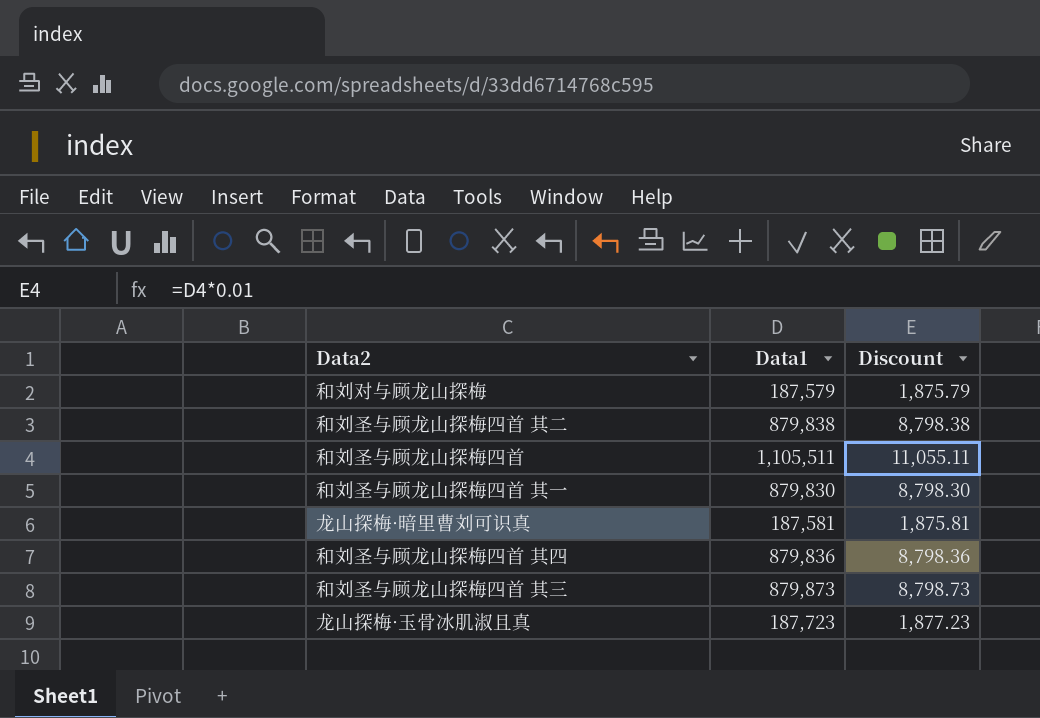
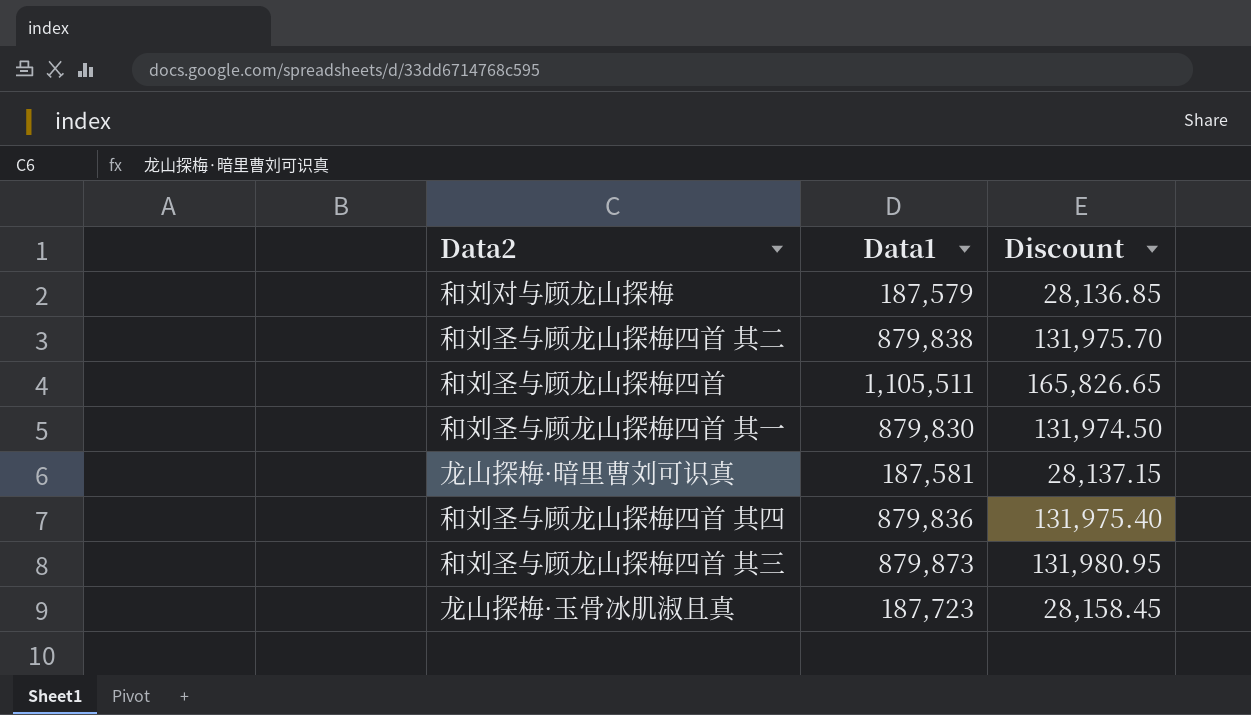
column Discount | formula: [Data1] * 0.01 -> [Data1] * 0.15

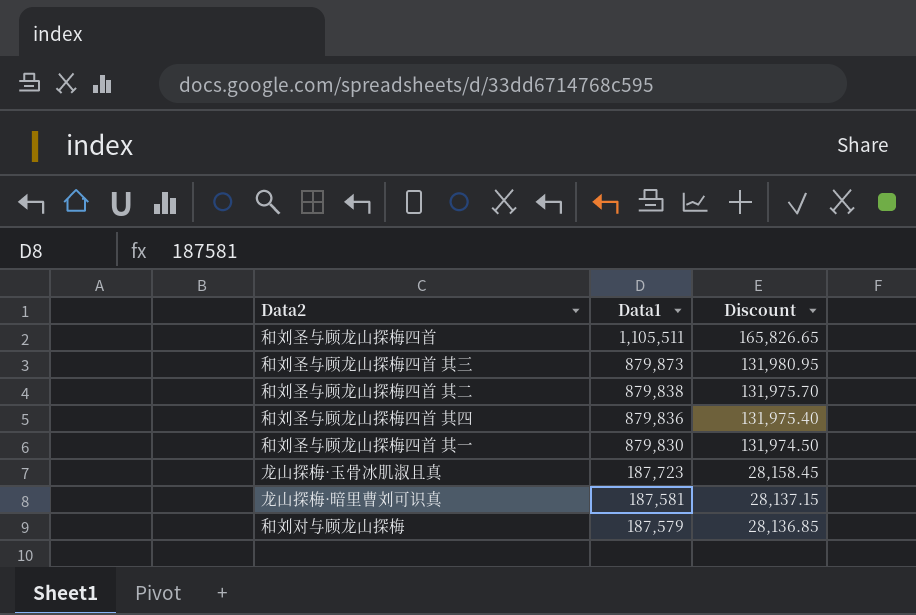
row order: none -> Data1 descending

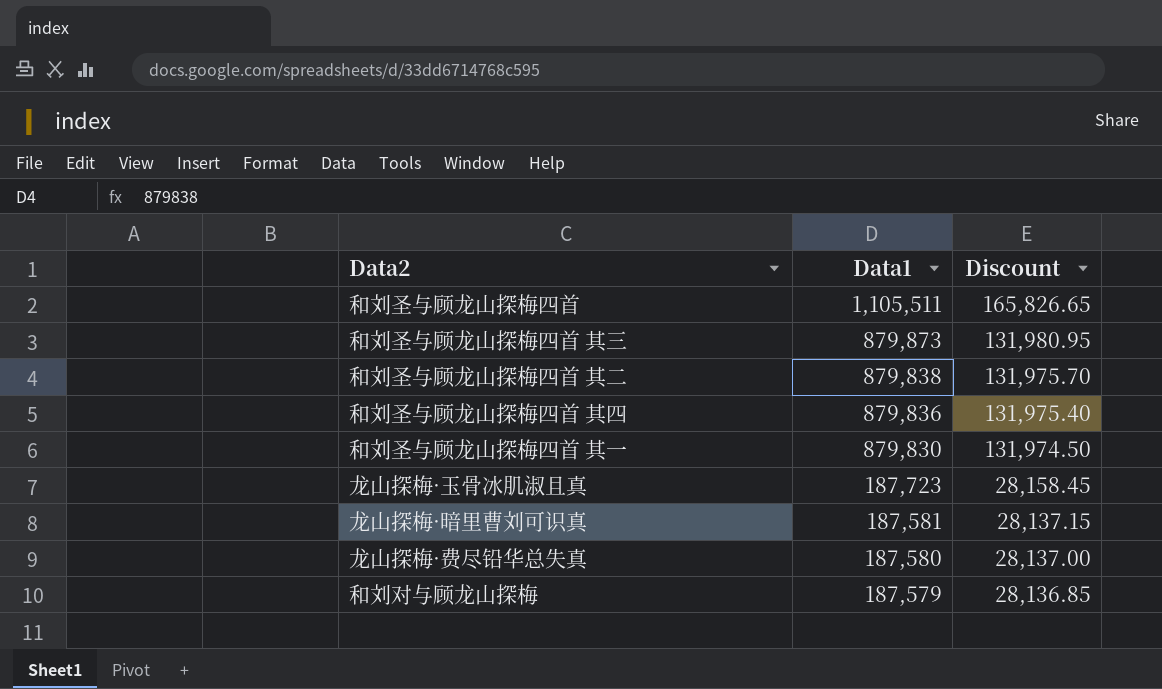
row 龙山探梅·费尽铅华总失真: none -> 187,580 | 28,137.00

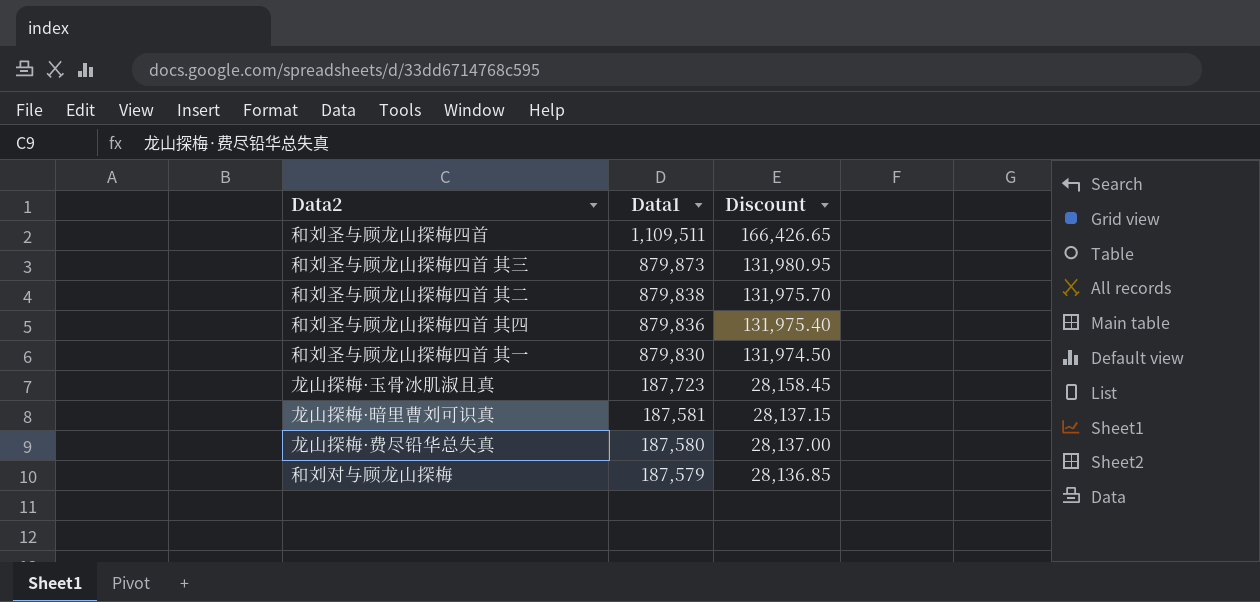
和刘圣与顾龙山探梅四首 | Data1: 1,105,511 -> 1,109,511
和刘圣与顾龙山探梅四首 | Discount: 165,826.65 -> 166,426.65

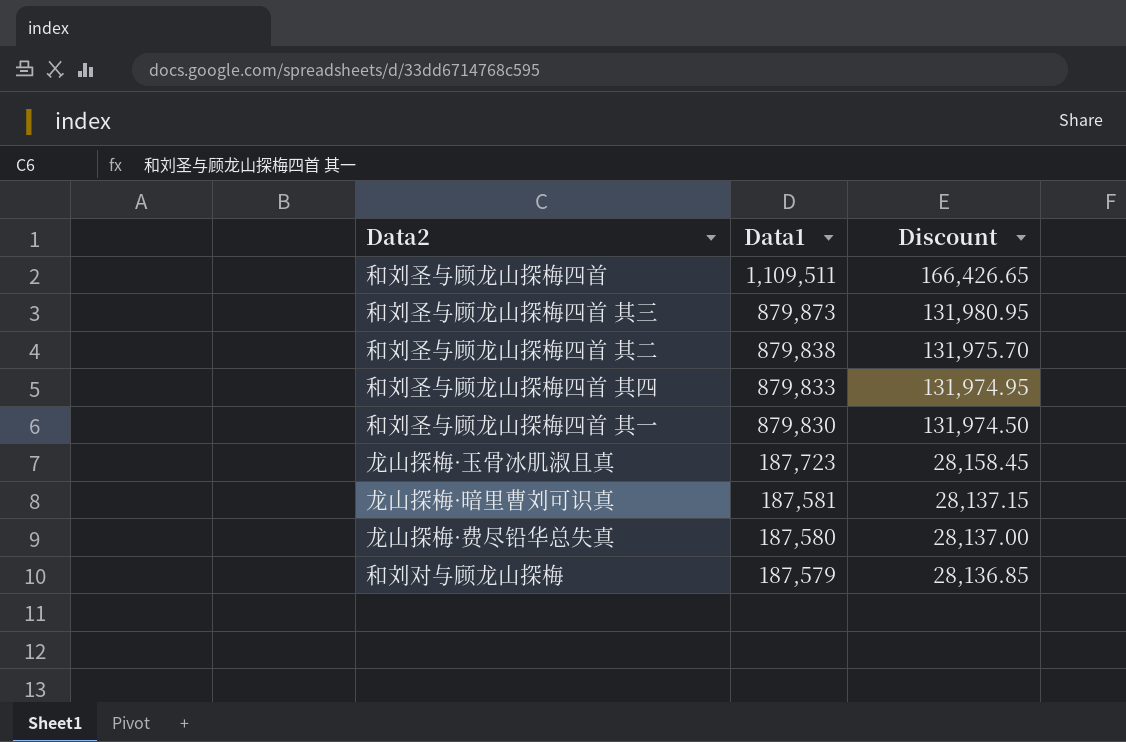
和刘圣与顾龙山探梅四首 其四 | Data1: 879,836 -> 879,833
和刘圣与顾龙山探梅四首 其四 | Discount: 131,975.40 -> 131,974.95

